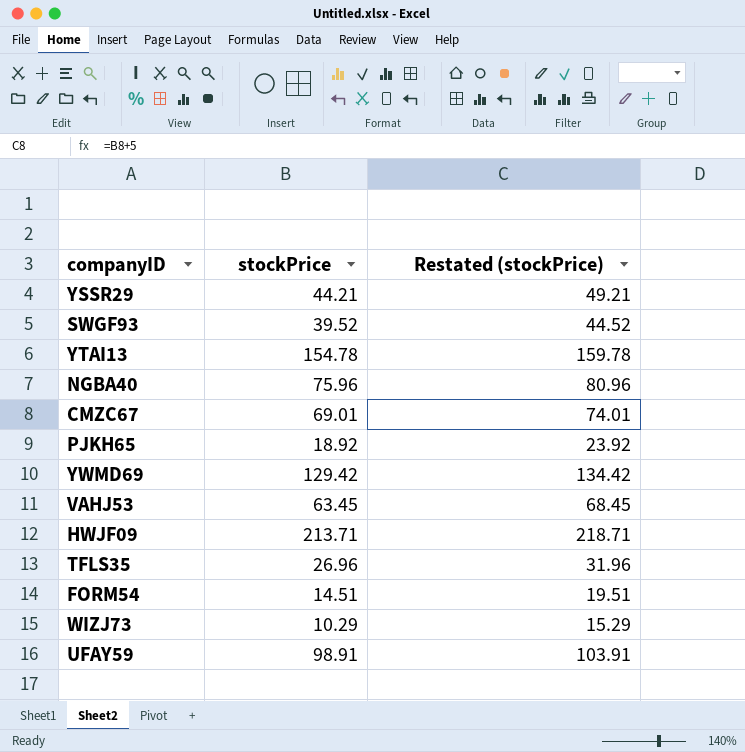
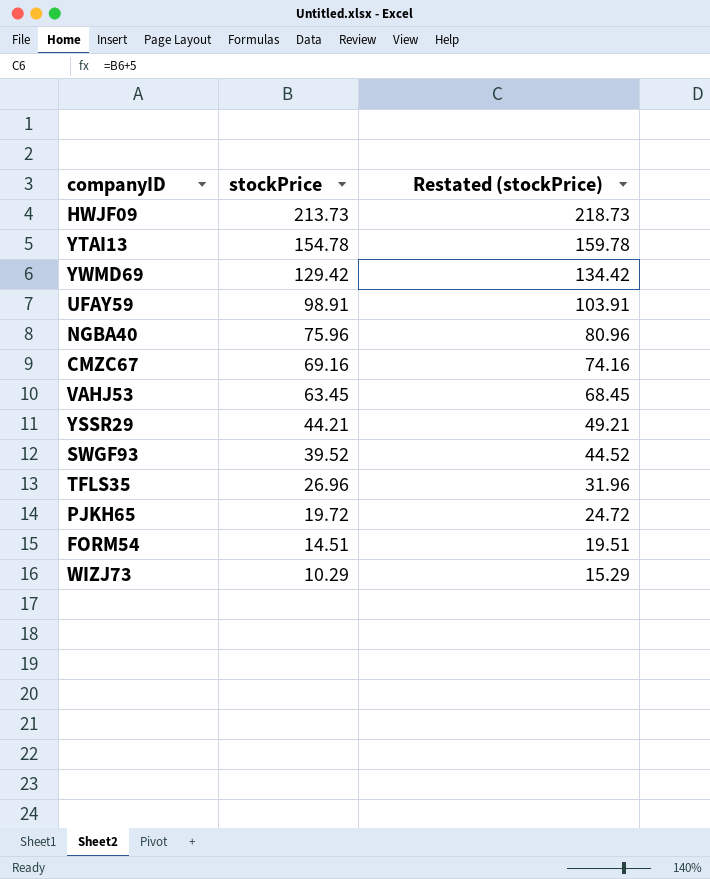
row order: none -> stockPrice descending
HWJF09 | stockPrice: 213.71 -> 213.73
HWJF09 | Restated (stockPrice): 218.71 -> 218.73
CMZC67 | stockPrice: 69.01 -> 69.16
CMZC67 | Restated (stockPrice): 74.01 -> 74.16
PJKH65 | stockPrice: 18.92 -> 19.72
PJKH65 | Restated (stockPrice): 23.92 -> 24.72

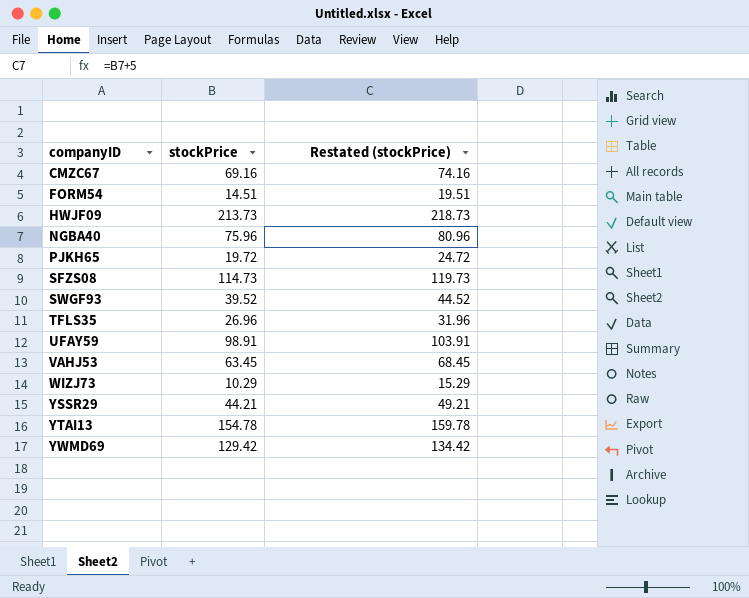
row order: stockPrice descending -> companyID ascending
row SFZS08: none -> 114.73 | 119.73

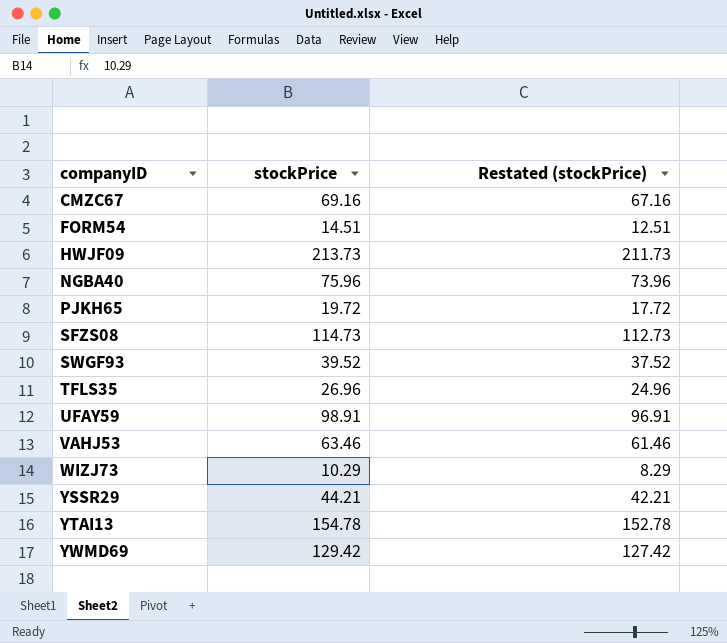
column Restated (stockPrice) | formula: [stockPrice] + 5 -> [stockPrice] - 2
VAHJ53 | stockPrice: 63.45 -> 63.46

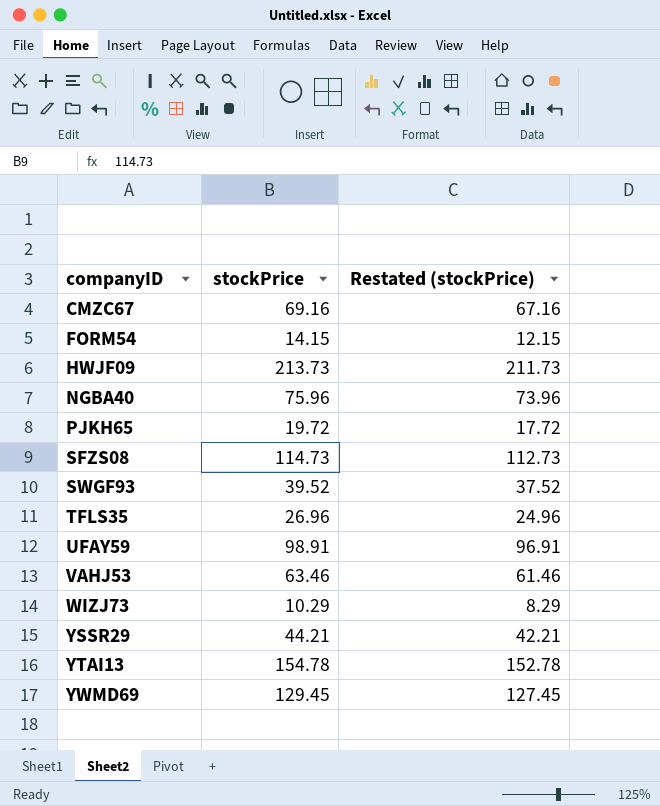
FORM54 | stockPrice: 14.51 -> 14.15
FORM54 | Restated (stockPrice): 12.51 -> 12.15
YWMD69 | stockPrice: 129.42 -> 129.45
YWMD69 | Restated (stockPrice): 127.42 -> 127.45

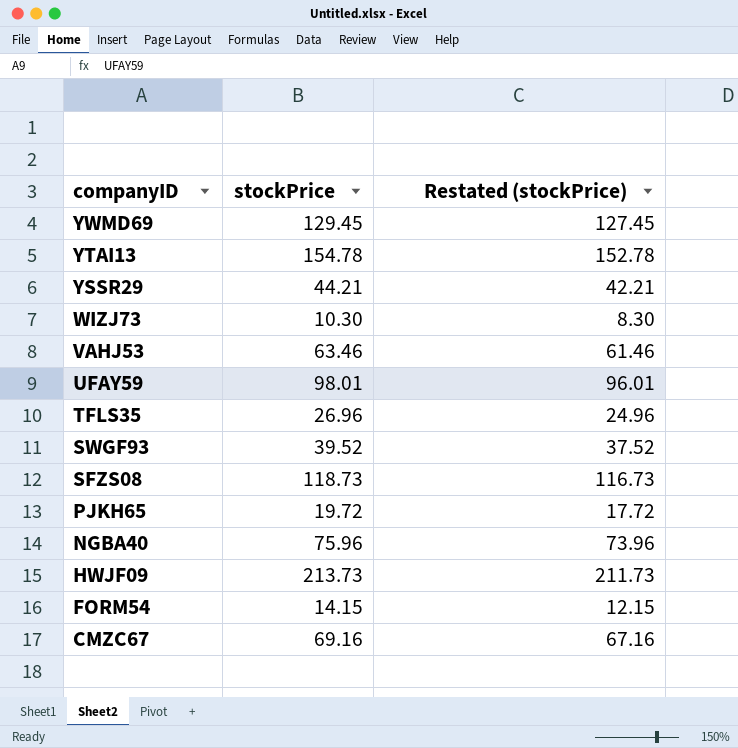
row order: companyID ascending -> companyID descending
WIZJ73 | stockPrice: 10.29 -> 10.30
WIZJ73 | Restated (stockPrice): 8.29 -> 8.30
UFAY59 | stockPrice: 98.91 -> 98.01
UFAY59 | Restated (stockPrice): 96.91 -> 96.01
SFZS08 | stockPrice: 114.73 -> 118.73
SFZS08 | Restated (stockPrice): 112.73 -> 116.73

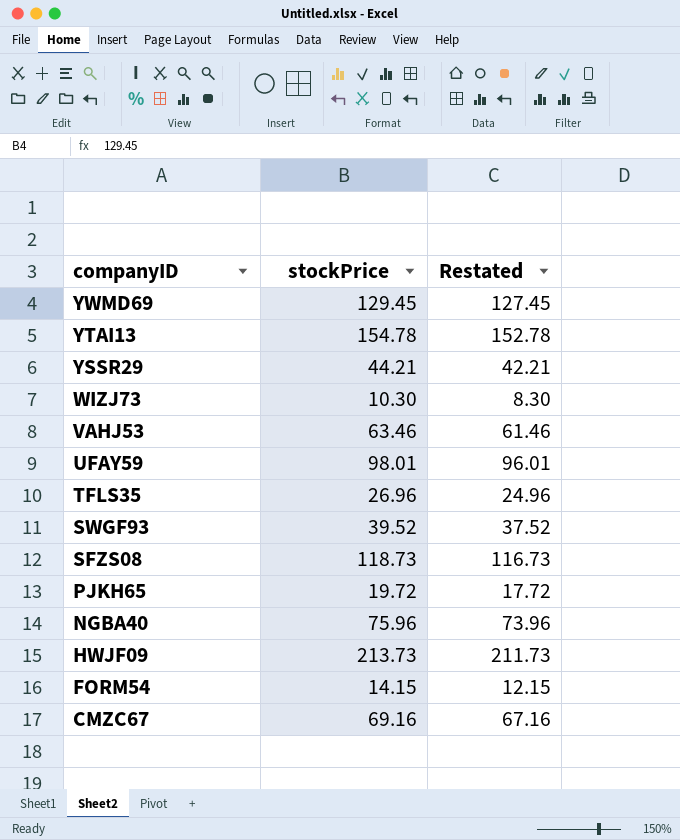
column name: Restated (stockPrice) -> Restated

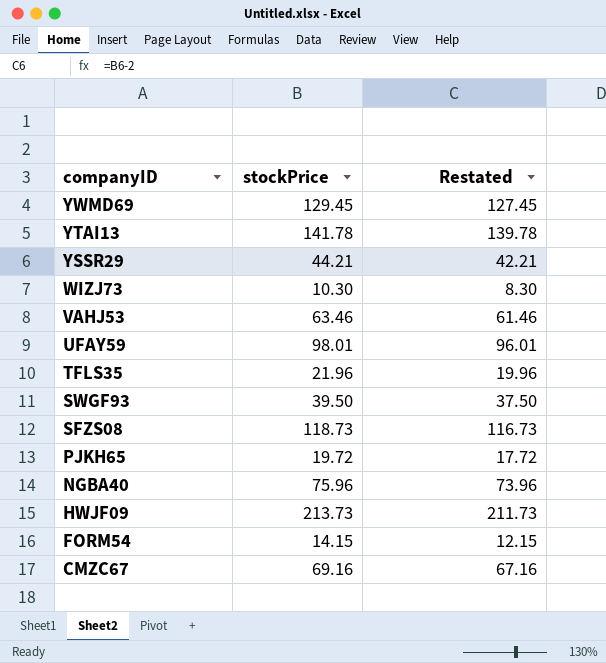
YTAI13 | stockPrice: 154.78 -> 141.78
YTAI13 | Restated: 152.78 -> 139.78
TFLS35 | stockPrice: 26.96 -> 21.96
TFLS35 | Restated: 24.96 -> 19.96
SWGF93 | stockPrice: 39.52 -> 39.50
SWGF93 | Restated: 37.52 -> 37.50

